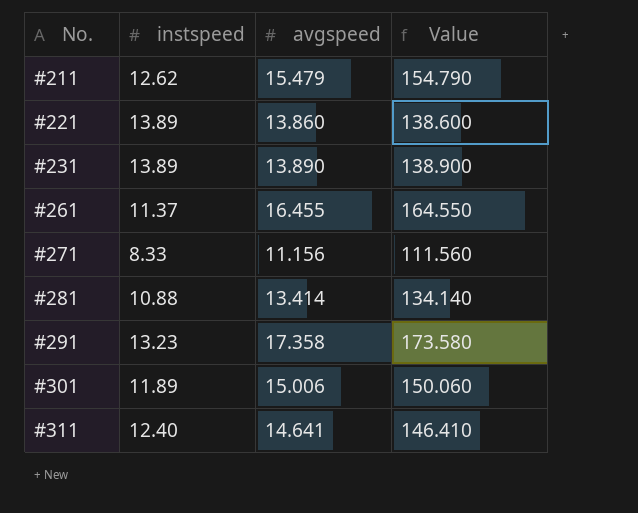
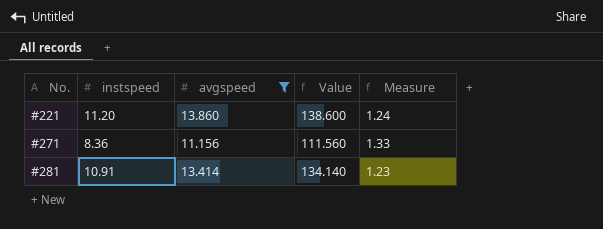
filter: none -> avgspeed <= 13.860
column Measure | formula: none -> [avgspeed] / [instspeed]
#221 | instspeed: 13.89 -> 11.20
#271 | instspeed: 8.33 -> 8.36
#281 | instspeed: 10.88 -> 10.91

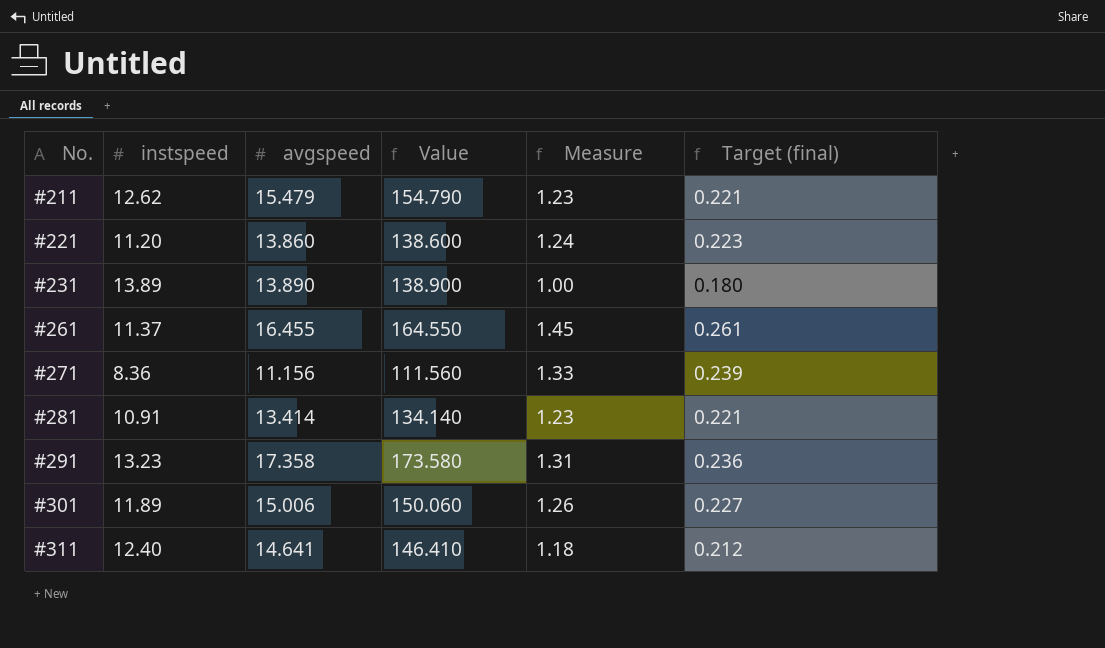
filter: avgspeed <= 13.860 -> none
column Target (final) | formula: none -> [Measure] * 0.18

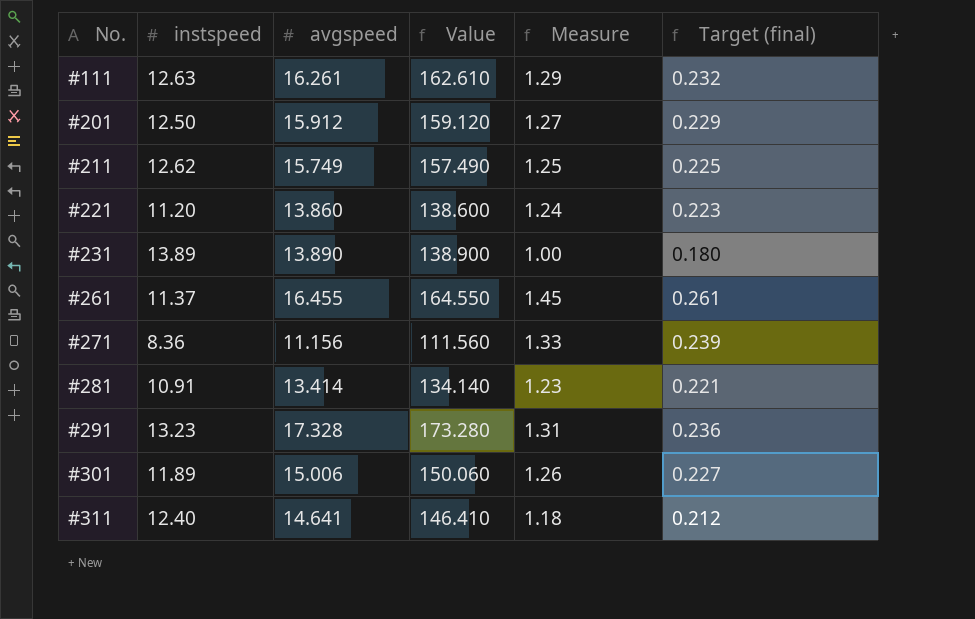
row #111: none -> 12.63 | 16.261 | 162.610 | 1.29 | 0.232
row #201: none -> 12.50 | 15.912 | 159.120 | 1.27 | 0.229
#211 | avgspeed: 15.479 -> 15.749
#211 | Value: 154.790 -> 157.490
#211 | Measure: 1.23 -> 1.25
#211 | Target (final): 0.221 -> 0.225
#291 | avgspeed: 17.358 -> 17.328
#291 | Value: 173.580 -> 173.280

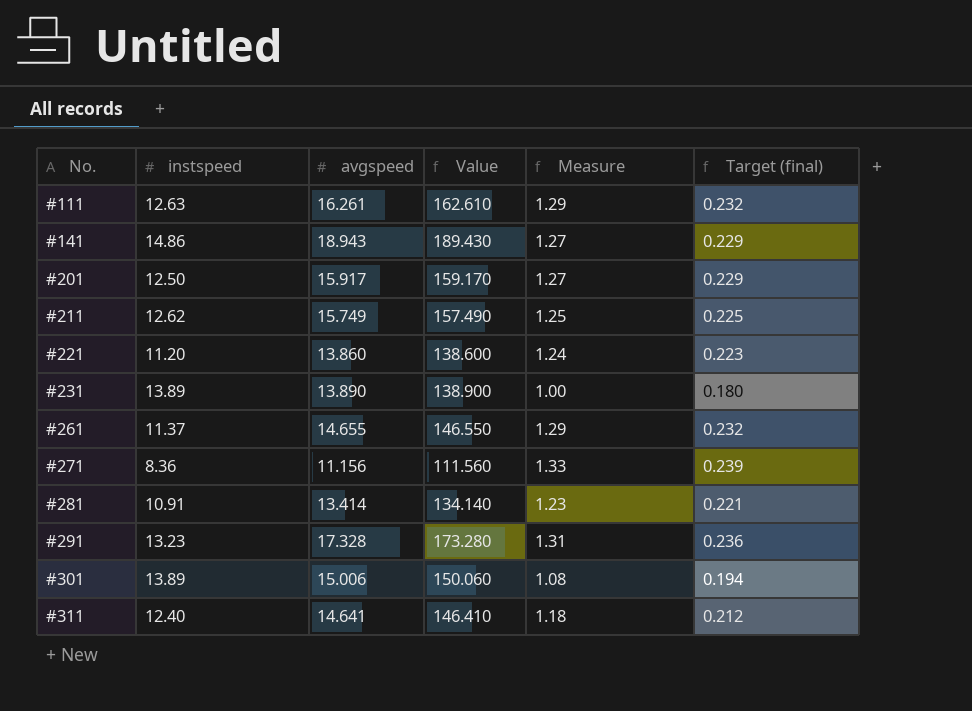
row #141: none -> 14.86 | 18.943 | 189.430 | 1.27 | 0.229
#201 | avgspeed: 15.912 -> 15.917
#201 | Value: 159.120 -> 159.170
#261 | avgspeed: 16.455 -> 14.655
#261 | Value: 164.550 -> 146.550
#261 | Measure: 1.45 -> 1.29
#261 | Target (final): 0.261 -> 0.232
#301 | instspeed: 11.89 -> 13.89
#301 | Measure: 1.26 -> 1.08
#301 | Target (final): 0.227 -> 0.194

